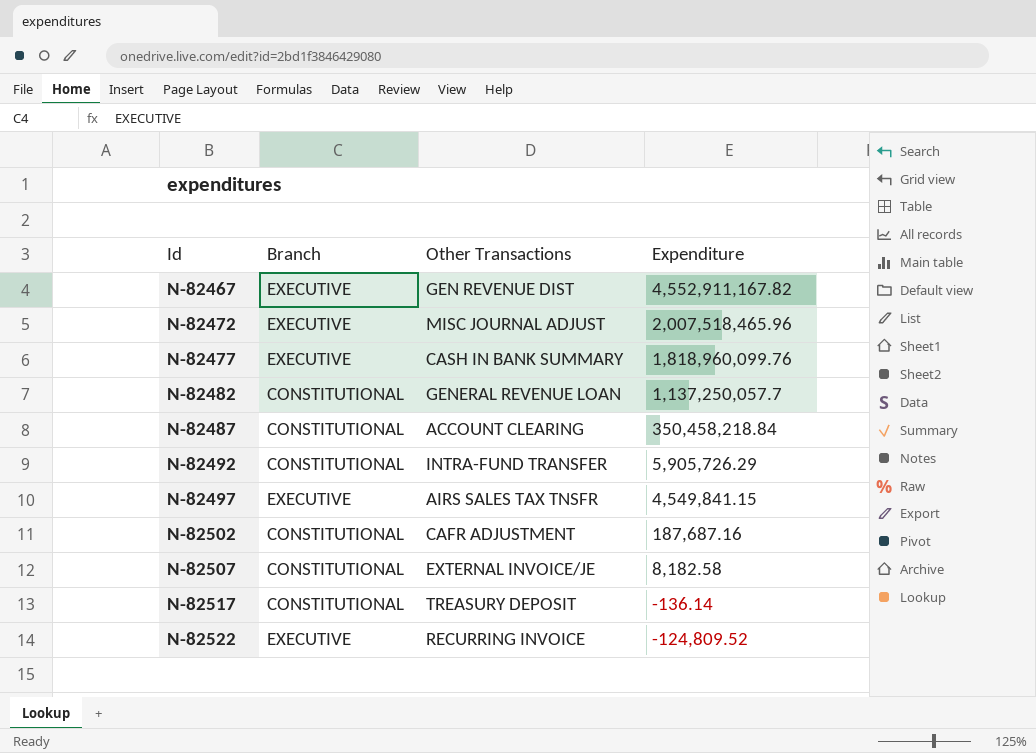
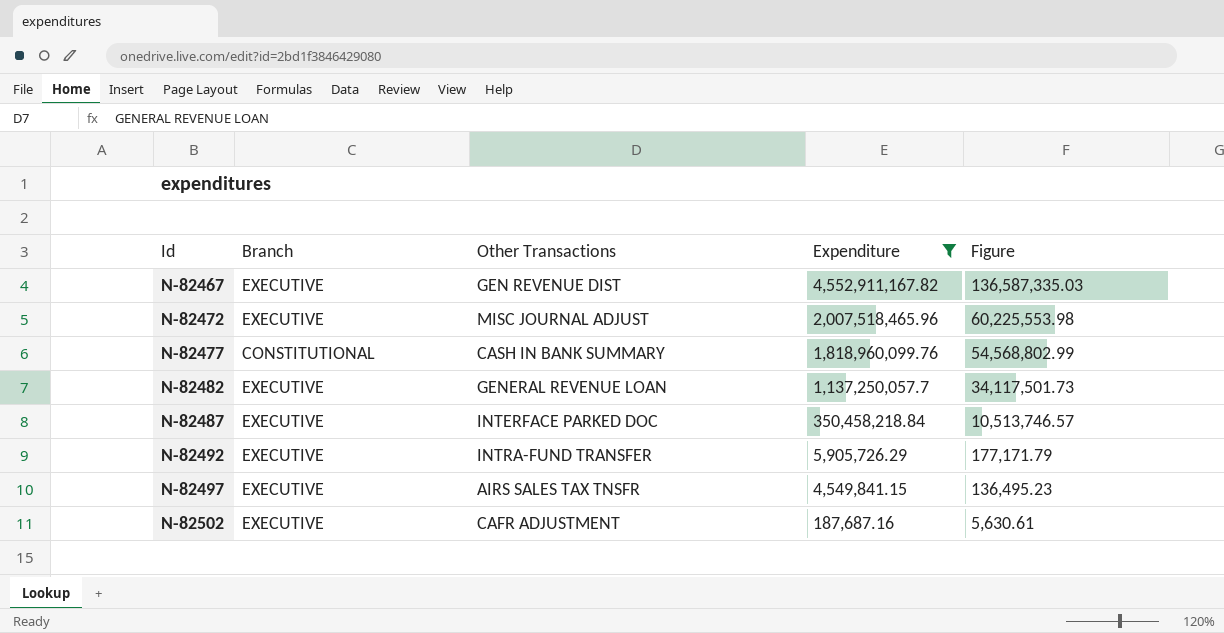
filter: none -> Expenditure >= 187,687.16
column Figure | formula: none -> [Expenditure] * 0.03
N-82477 | Branch: EXECUTIVE -> CONSTITUTIONAL
N-82482 | Branch: CONSTITUTIONAL -> EXECUTIVE
N-82487 | Branch: CONSTITUTIONAL -> EXECUTIVE
N-82487 | Other Transactions: ACCOUNT CLEARING -> INTERFACE PARKED DOC
N-82492 | Branch: CONSTITUTIONAL -> EXECUTIVE
N-82502 | Branch: CONSTITUTIONAL -> EXECUTIVE

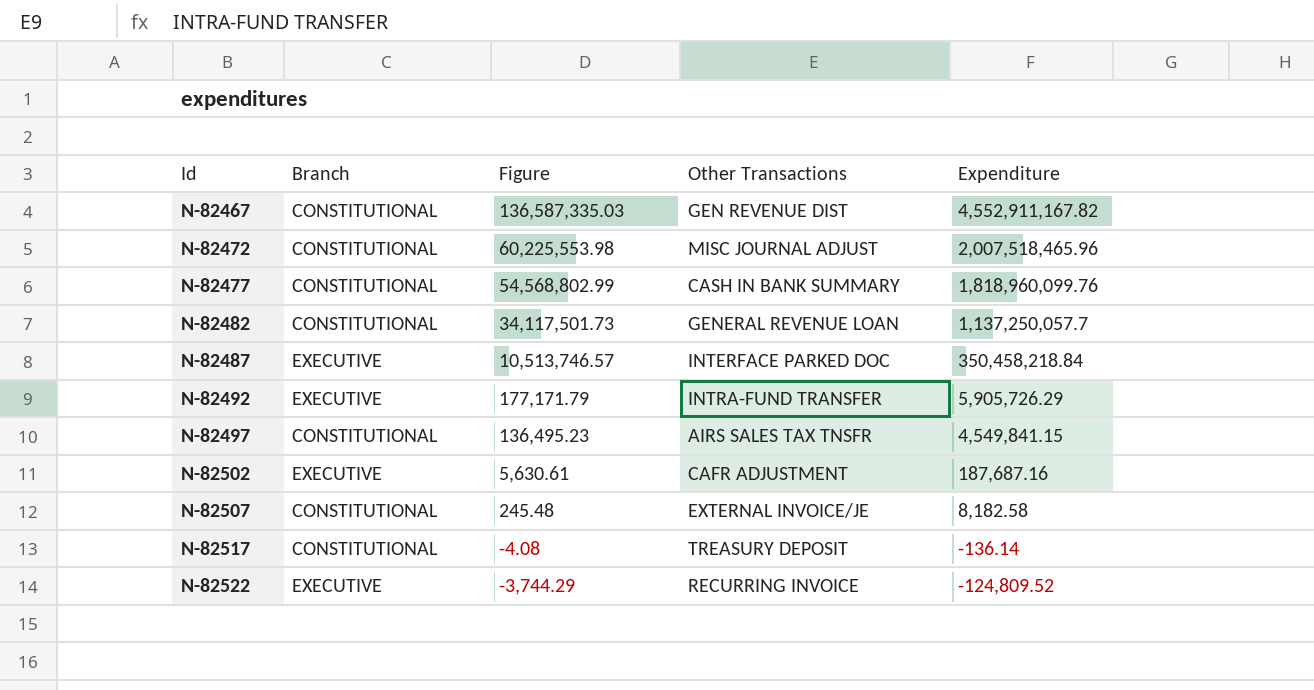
filter: Expenditure >= 187,687.16 -> none
column Figure | position: 5 -> 3
N-82467 | Branch: EXECUTIVE -> CONSTITUTIONAL
N-82472 | Branch: EXECUTIVE -> CONSTITUTIONAL
N-82482 | Branch: EXECUTIVE -> CONSTITUTIONAL
N-82497 | Branch: EXECUTIVE -> CONSTITUTIONAL

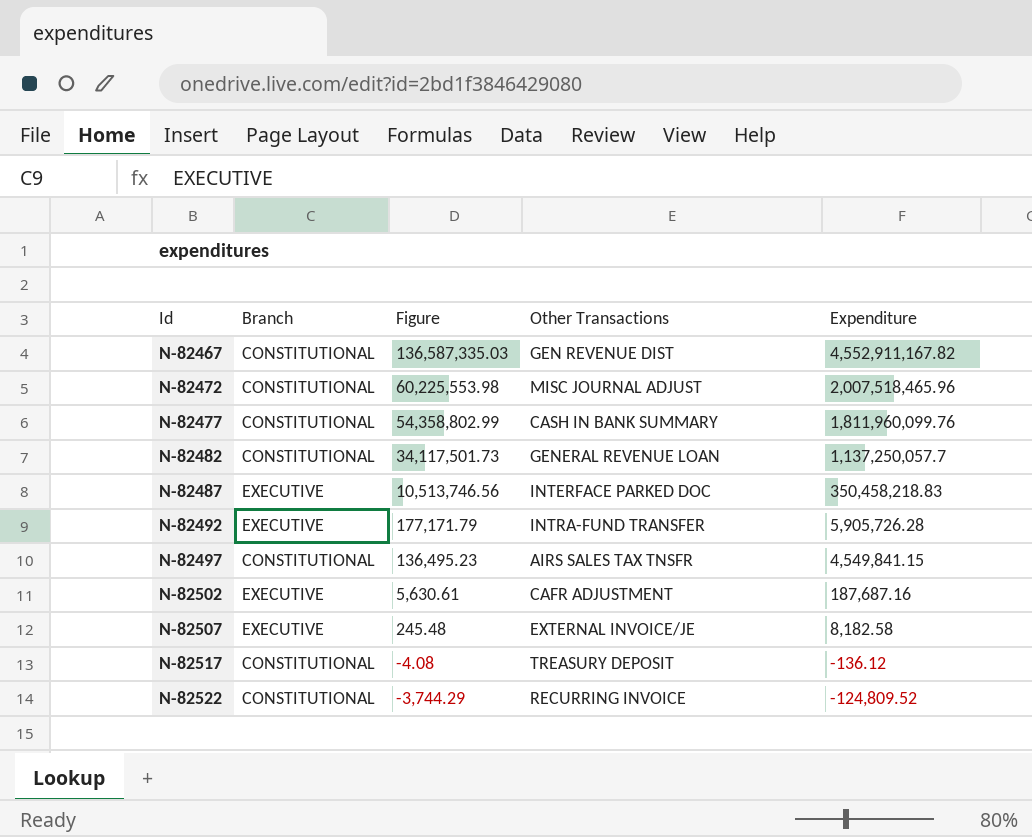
N-82477 | Figure: 54,568,802.99 -> 54,358,802.99
N-82477 | Expenditure: 1,818,960,099.76 -> 1,811,960,099.76
N-82487 | Figure: 10,513,746.57 -> 10,513,746.56
N-82487 | Expenditure: 350,458,218.84 -> 350,458,218.83
N-82492 | Expenditure: 5,905,726.29 -> 5,905,726.28
N-82507 | Branch: CONSTITUTIONAL -> EXECUTIVE
N-82517 | Expenditure: -136.14 -> -136.12
N-82522 | Branch: EXECUTIVE -> CONSTITUTIONAL

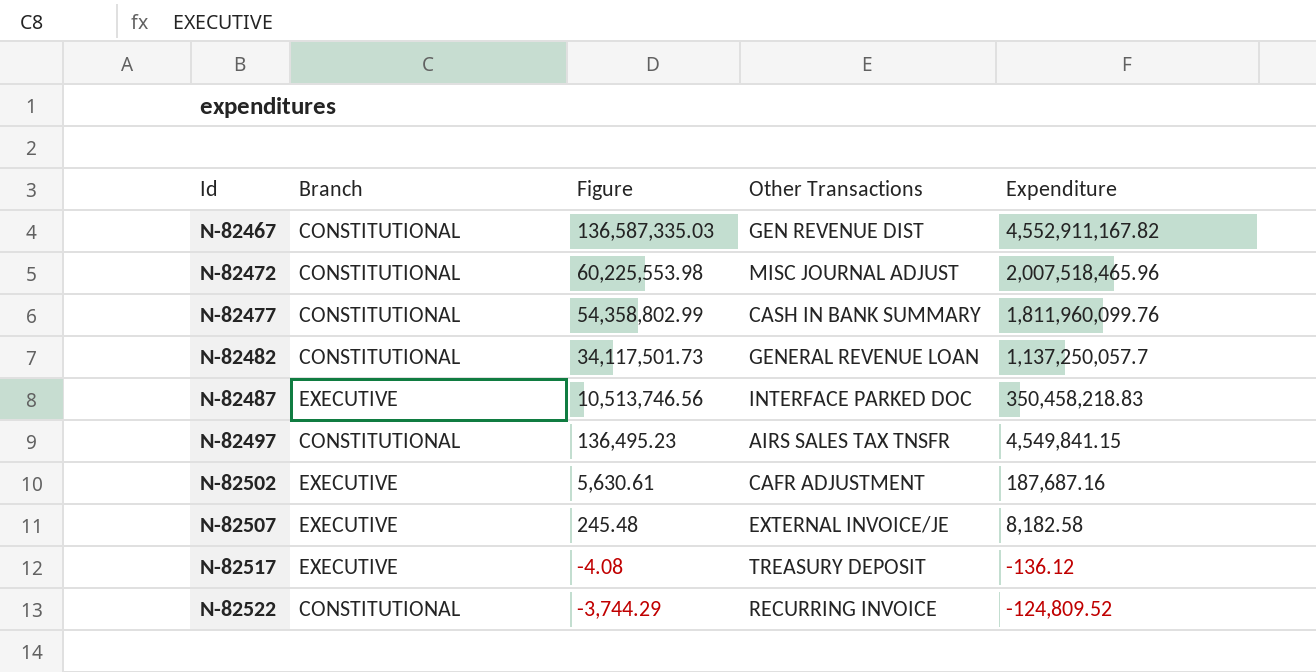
row N-82492: EXECUTIVE | 177,171.79 | INTRA-FUND TRANSFER | 5,905,726.28 -> none
N-82517 | Branch: CONSTITUTIONAL -> EXECUTIVE

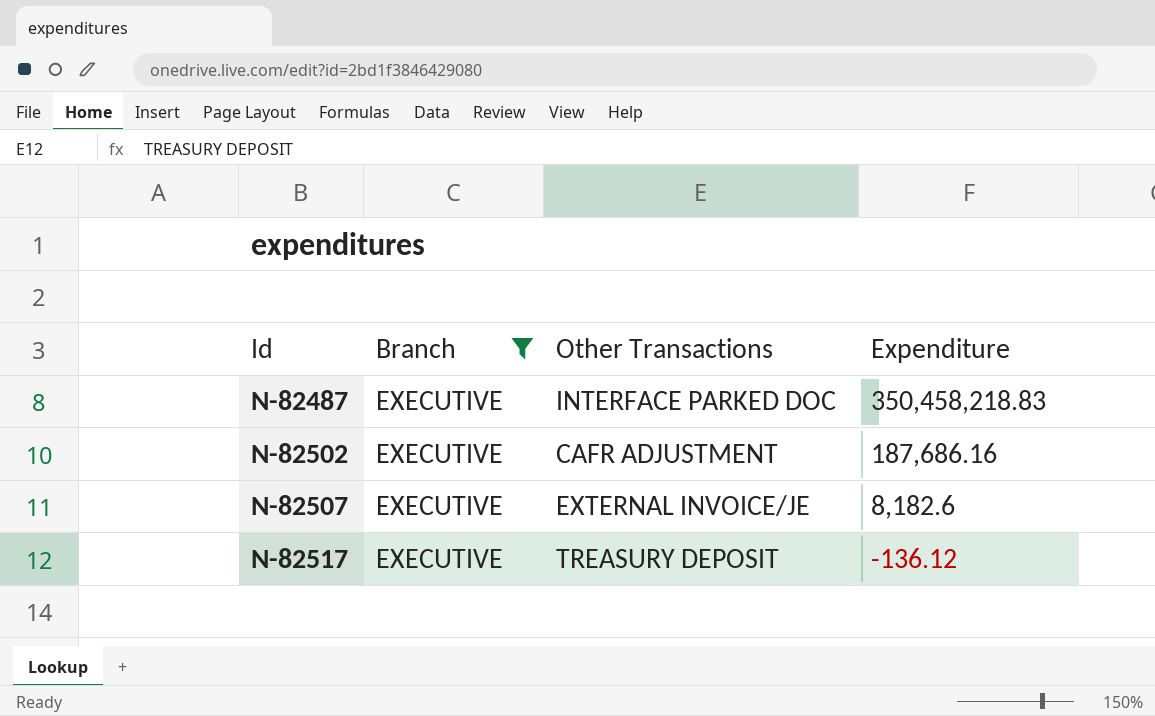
filter: none -> Branch = EXECUTIVE
column Figure | formula: [Expenditure] * 0.03 -> none
N-82502 | Expenditure: 187,687.16 -> 187,686.16
N-82507 | Expenditure: 8,182.58 -> 8,182.6

